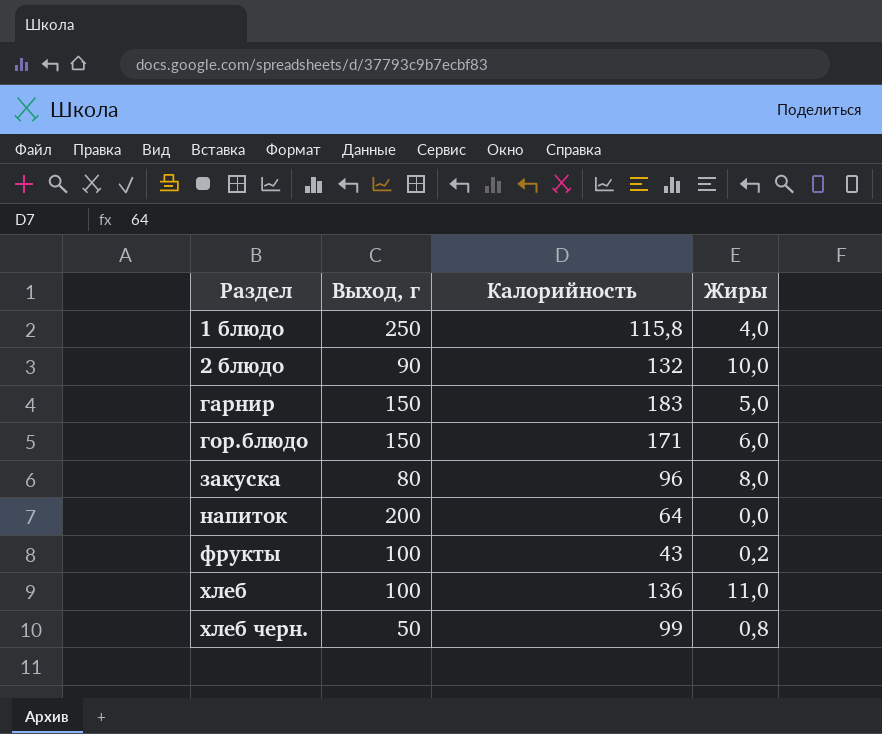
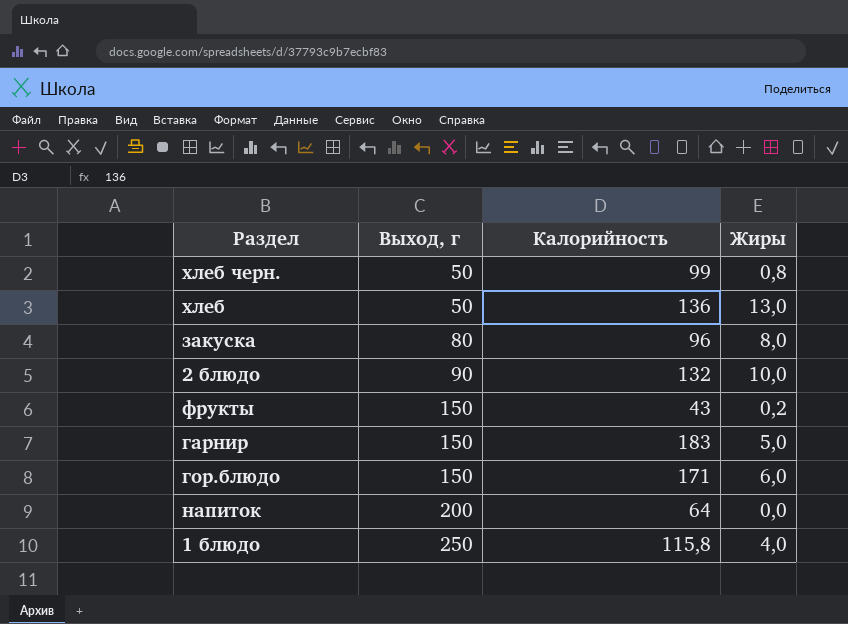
row order: Раздел ascending -> Выход, г ascending
хлеб | Выход, г: 100 -> 50
хлеб | Жиры: 11,0 -> 13,0
фрукты | Выход, г: 100 -> 150

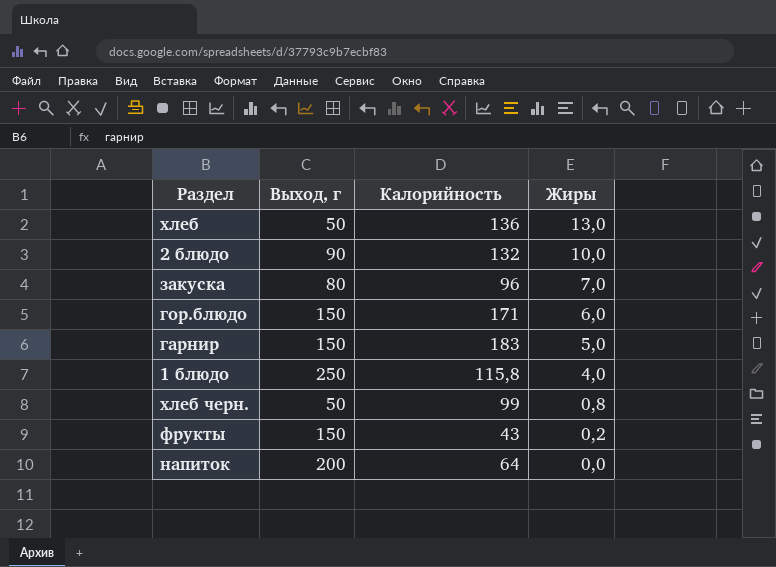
row order: Выход, г ascending -> Жиры descending
закуска | Жиры: 8,0 -> 7,0

